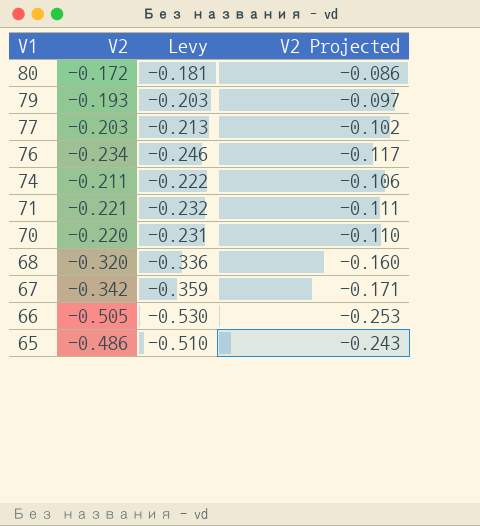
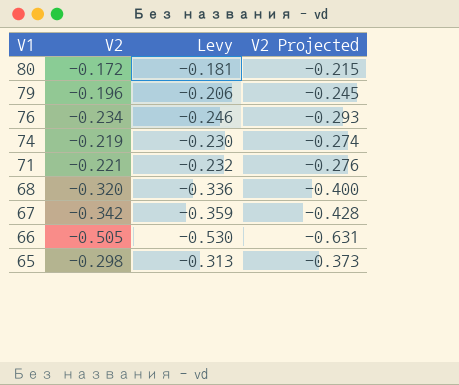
column V2 Projected | formula: [V2] * 0.5 -> [V2] * 1.25
row 77: -0.203 | -0.213 | -0.102 -> none
row 70: -0.220 | -0.231 | -0.110 -> none
79 | V2: -0.193 -> -0.196
79 | Levy: -0.203 -> -0.206
74 | V2: -0.211 -> -0.219
74 | Levy: -0.222 -> -0.230
65 | V2: -0.486 -> -0.298
65 | Levy: -0.510 -> -0.313

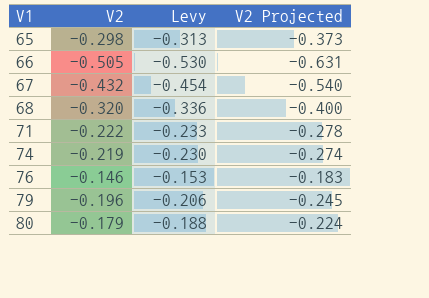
row order: V1 descending -> V1 ascending
67 | V2: -0.342 -> -0.432
67 | Levy: -0.359 -> -0.454
67 | V2 Projected: -0.428 -> -0.540
71 | V2: -0.221 -> -0.222
71 | Levy: -0.232 -> -0.233
71 | V2 Projected: -0.276 -> -0.278
76 | V2: -0.234 -> -0.146
76 | Levy: -0.246 -> -0.153
76 | V2 Projected: -0.293 -> -0.183
80 | V2: -0.172 -> -0.179
80 | Levy: -0.181 -> -0.188
80 | V2 Projected: -0.215 -> -0.224

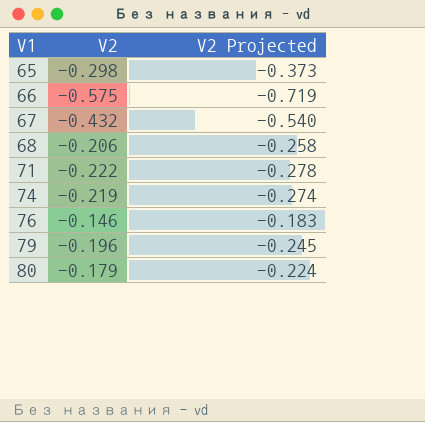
column Levy | formula: [V2] * 1.05 -> none
66 | V2: -0.505 -> -0.575
66 | V2 Projected: -0.631 -> -0.719
68 | V2: -0.320 -> -0.206
68 | V2 Projected: -0.400 -> -0.258

